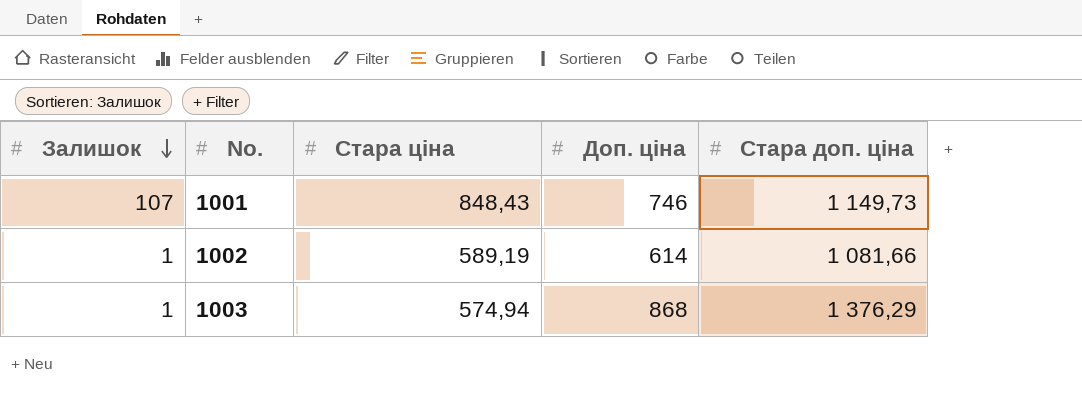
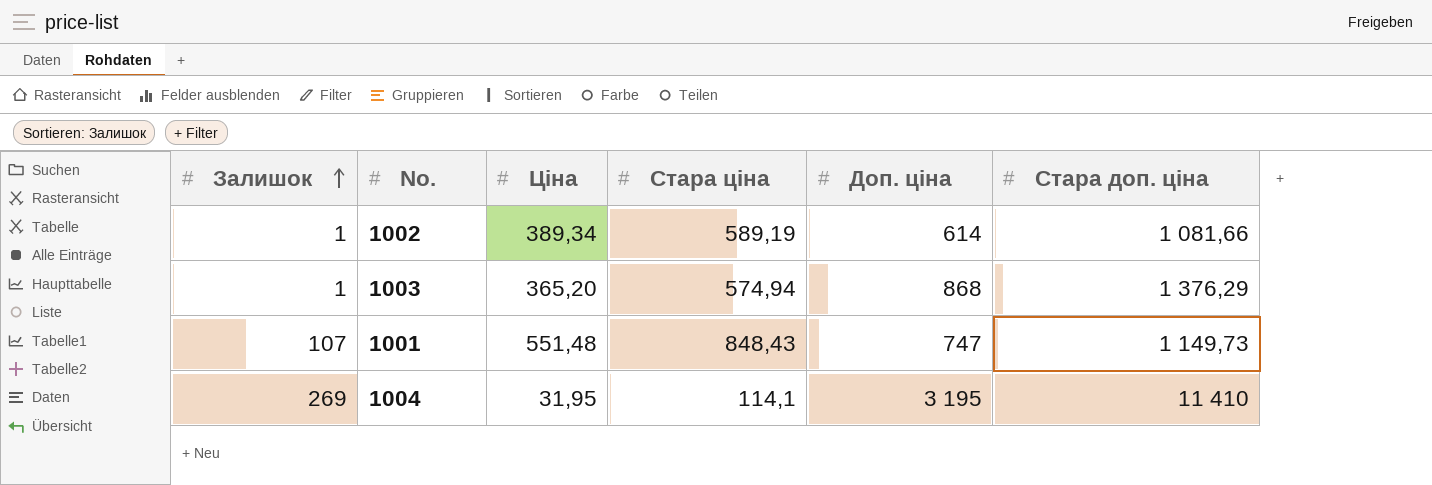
row order: Залишок descending -> Залишок ascending
column Ціна | position: none -> 3
1001 | Доп. ціна: 746 -> 747
row 1004: none -> 269 | 31,95 | 114,1 | 3 195 | 11 410

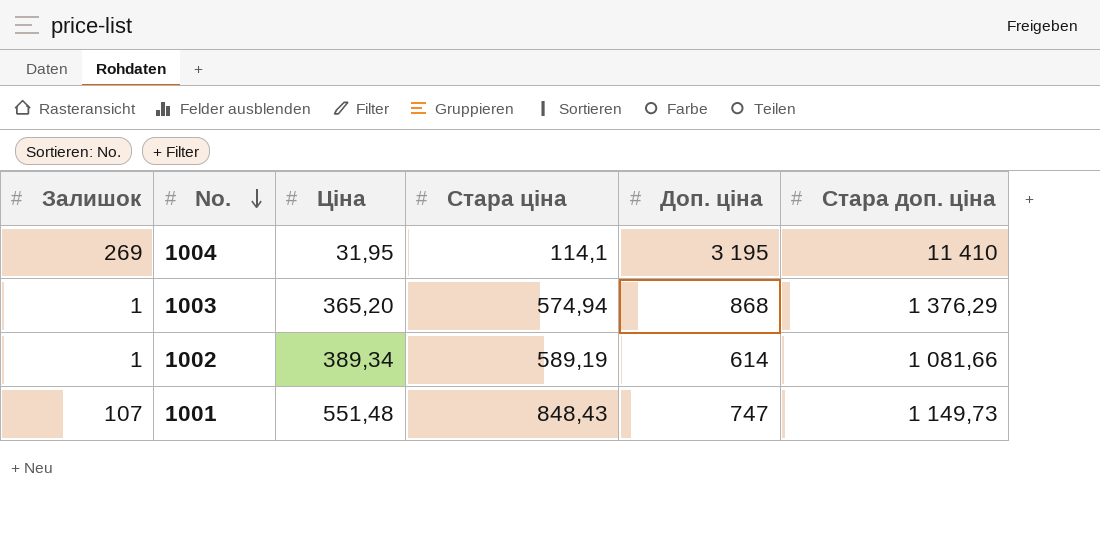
row order: Залишок ascending -> No. descending

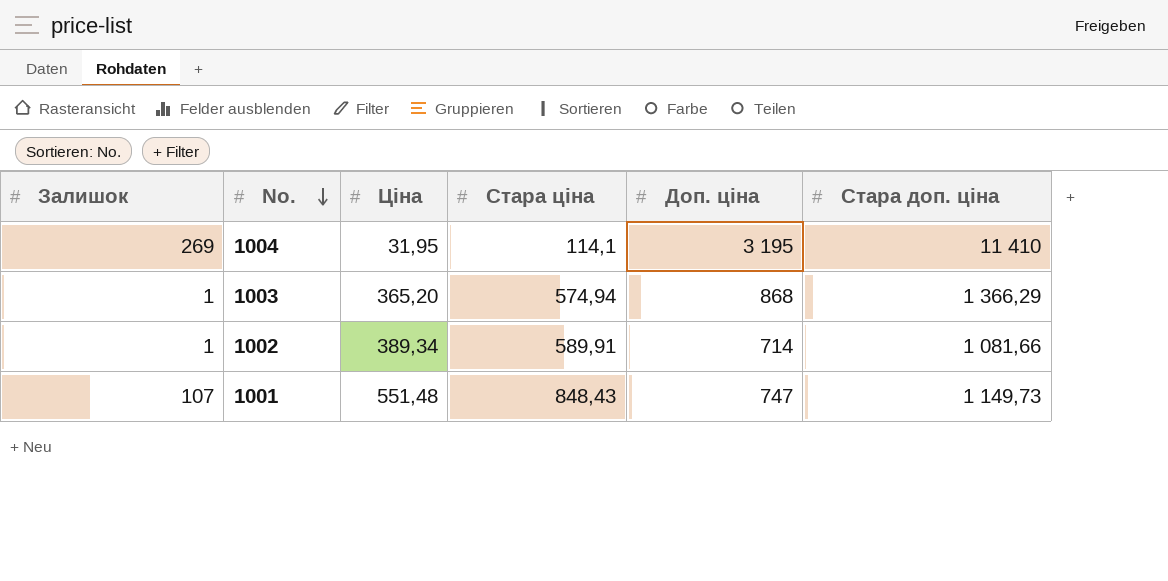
1003 | Стара доп. ціна: 1 376,29 -> 1 366,29
1002 | Стара ціна: 589,19 -> 589,91
1002 | Доп. ціна: 614 -> 714

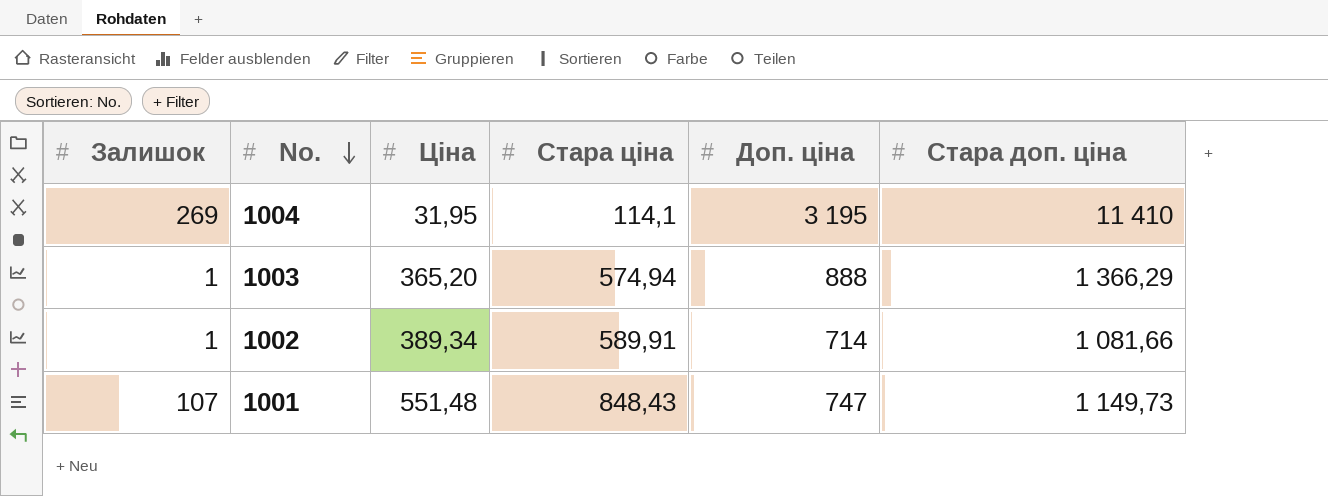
1003 | Доп. ціна: 868 -> 888

